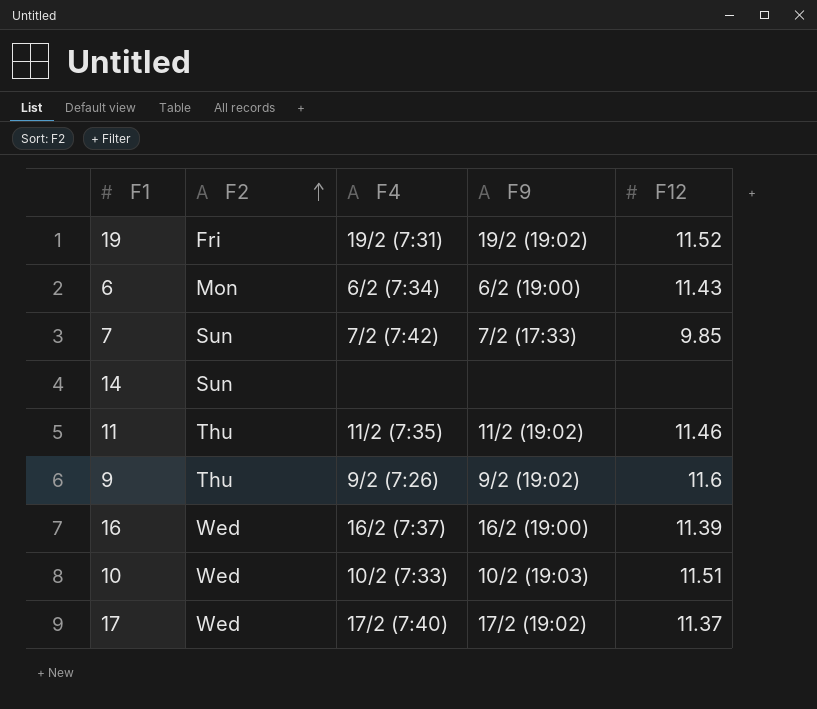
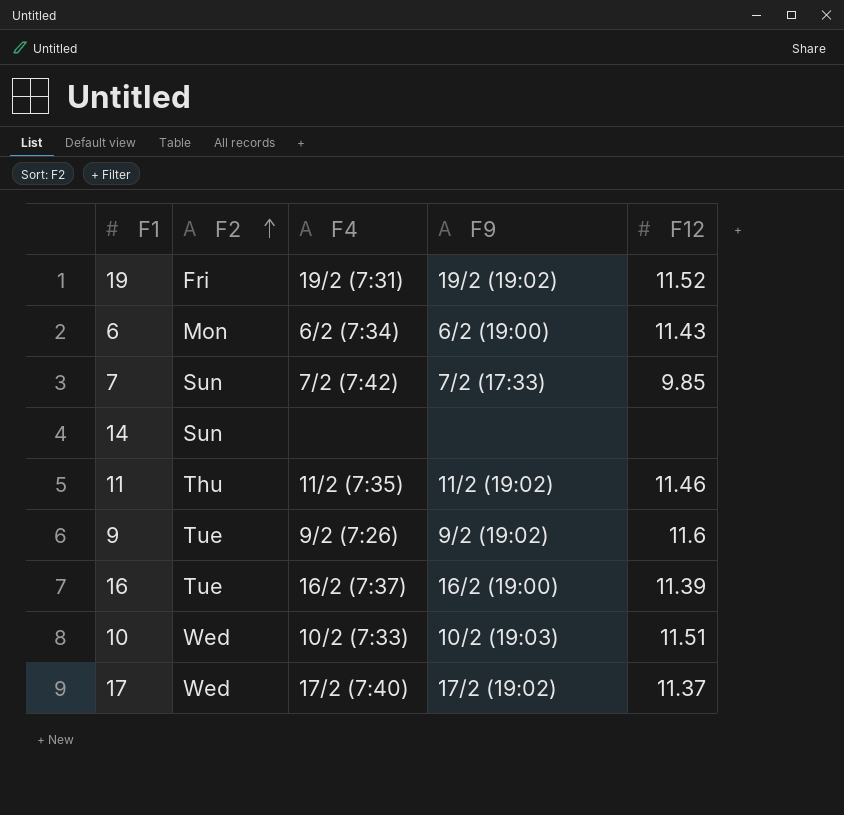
9 | F2: Thu -> Tue
16 | F2: Wed -> Tue

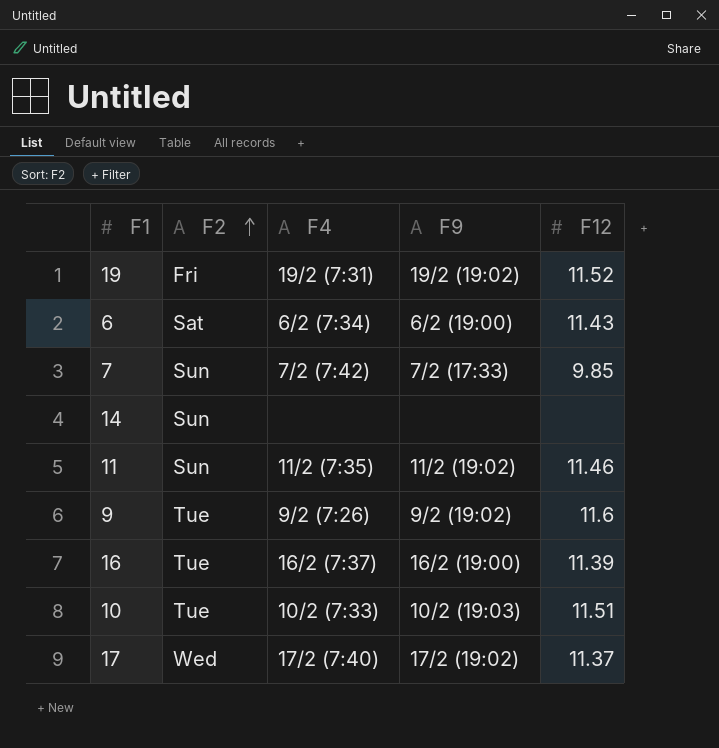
6 | F2: Mon -> Sat
11 | F2: Thu -> Sun
10 | F2: Wed -> Tue

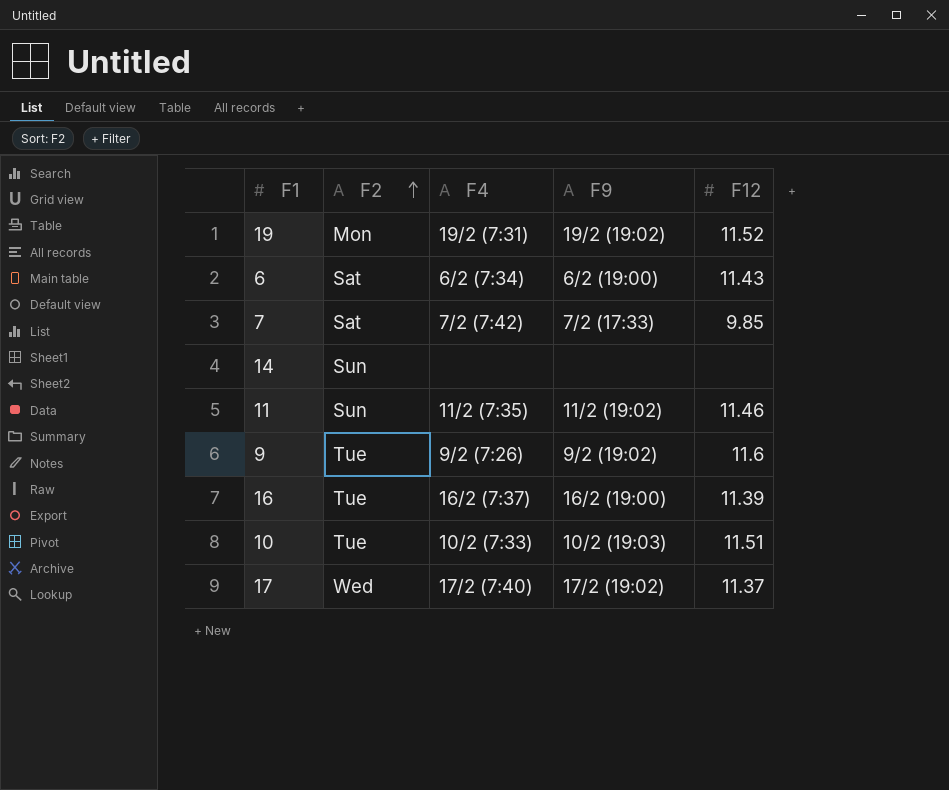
19 | F2: Fri -> Mon
7 | F2: Sun -> Sat

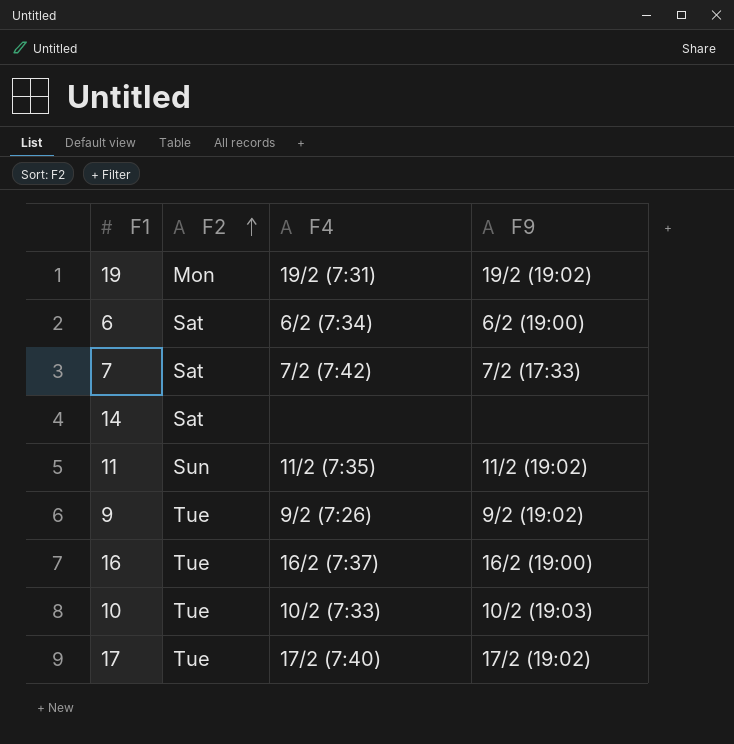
column F12 | position: 5 -> none
14 | F2: Sun -> Sat
17 | F2: Wed -> Tue

